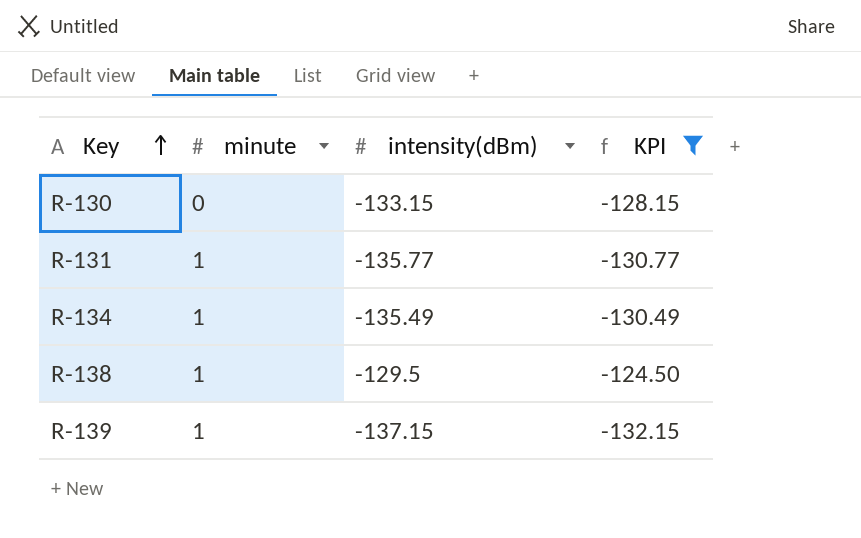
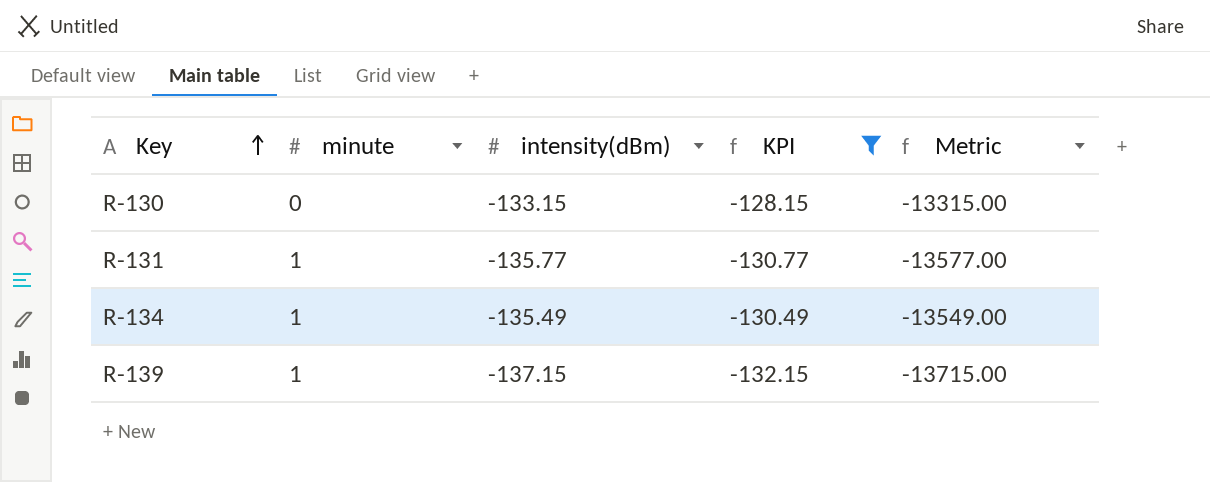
column Metric | formula: none -> [intensity(dBm)] * 100
row R-138: 1 | -129.5 | -124.50 -> none

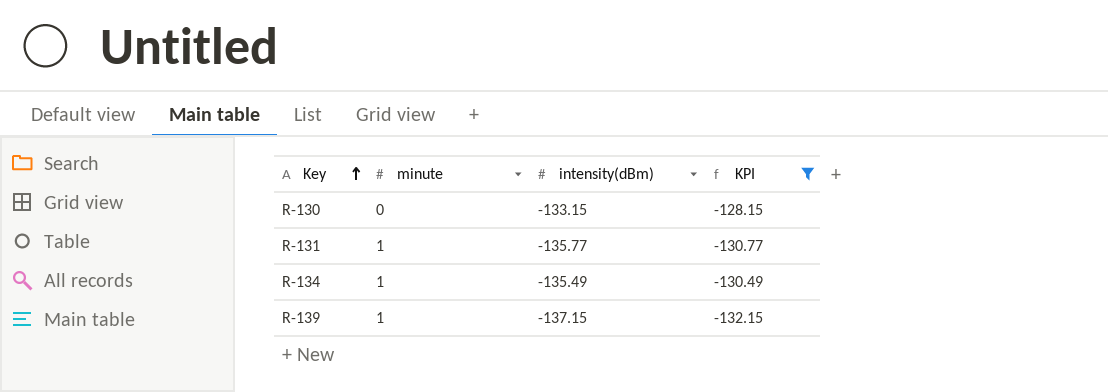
column Metric | formula: [intensity(dBm)] * 100 -> none

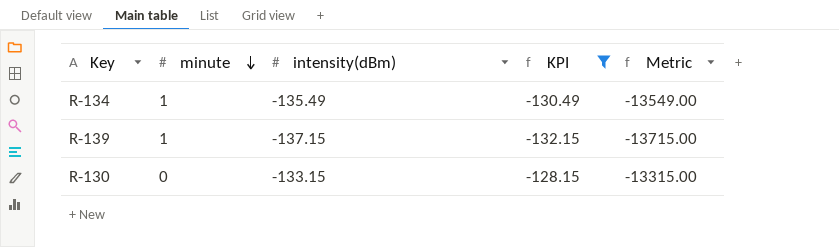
row order: Key ascending -> minute descending
column Metric | formula: none -> [intensity(dBm)] * 100
row R-131: 1 | -135.77 | -130.77 -> none

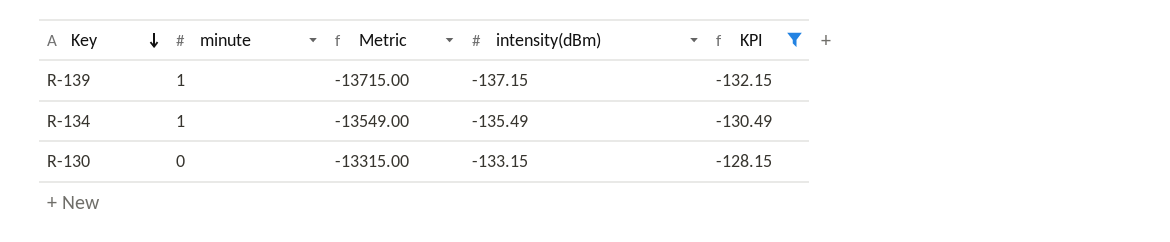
row order: minute descending -> Key descending
column Metric | position: 5 -> 3

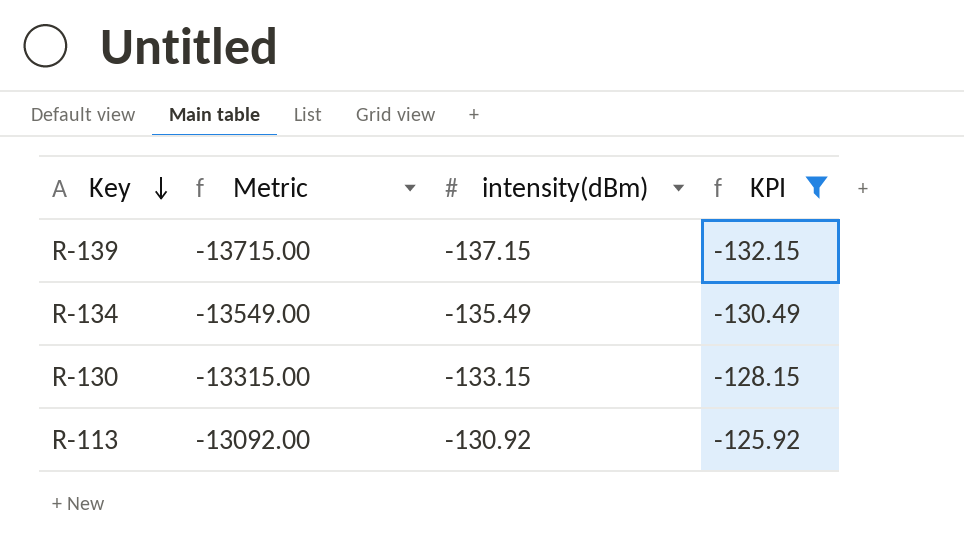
column minute | position: 2 -> none
row R-113: none -> -13092.00 | -130.92 | -125.92

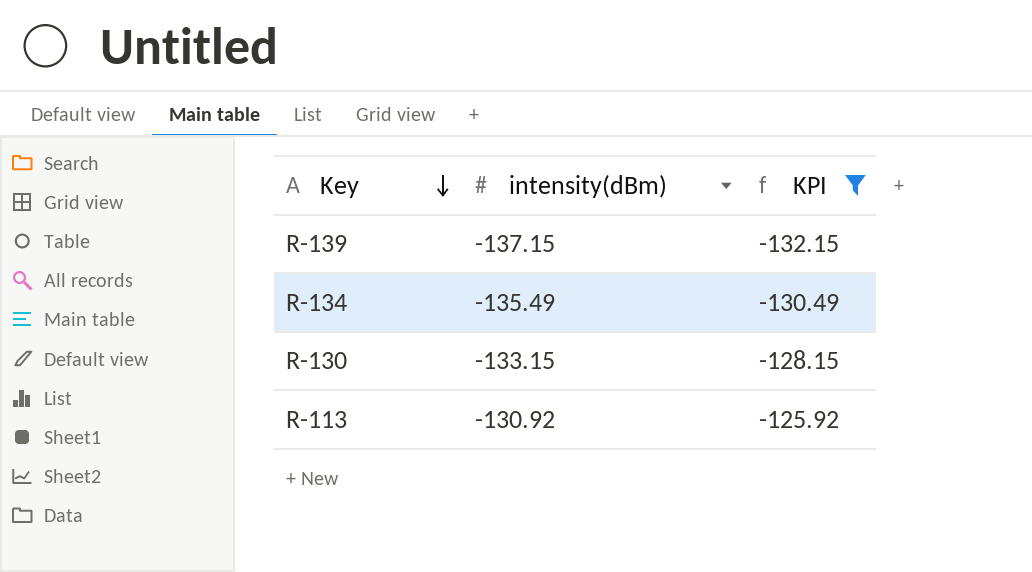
column Metric | formula: [intensity(dBm)] * 100 -> none

